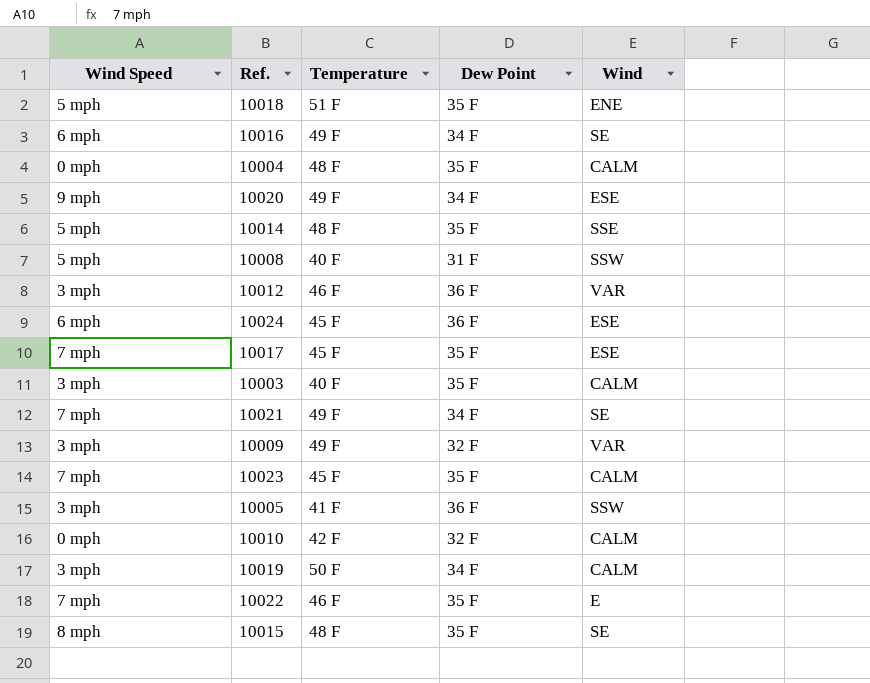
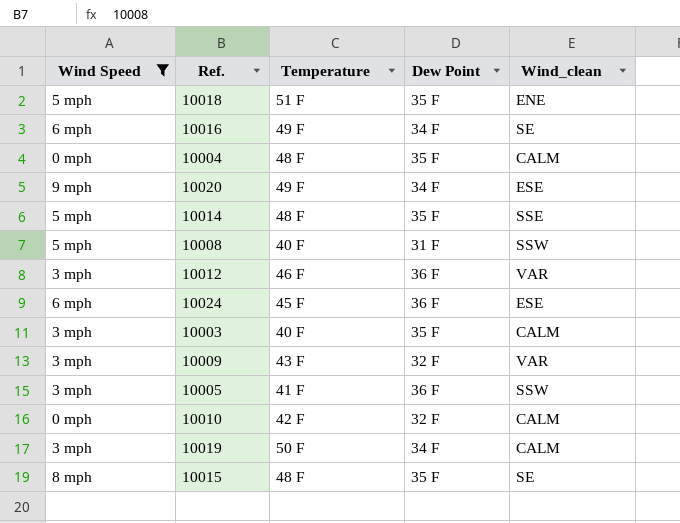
filter: none -> Wind Speed != 7 mph
column name: Wind -> Wind_clean
10009 | Temperature: 49 F -> 43 F

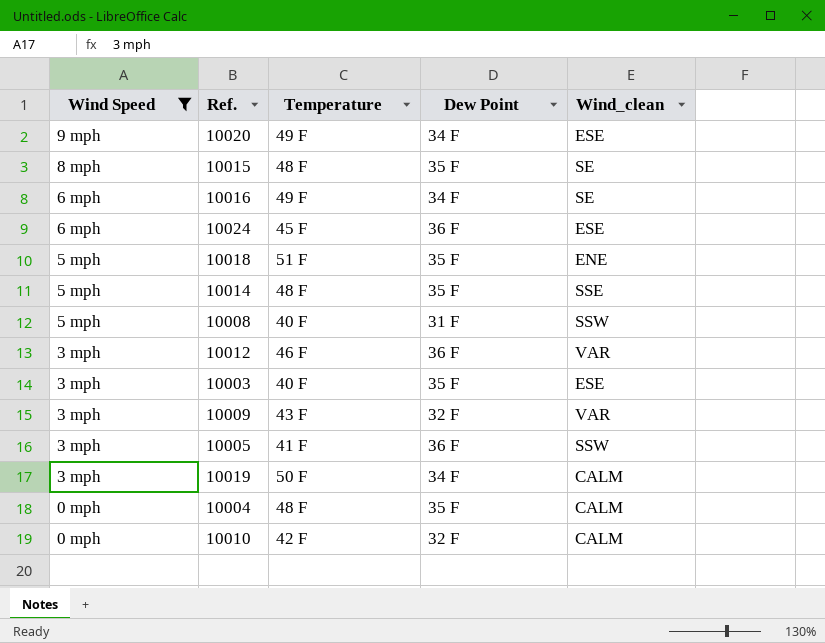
row order: none -> Wind Speed descending
10003 | Wind_clean: CALM -> ESE

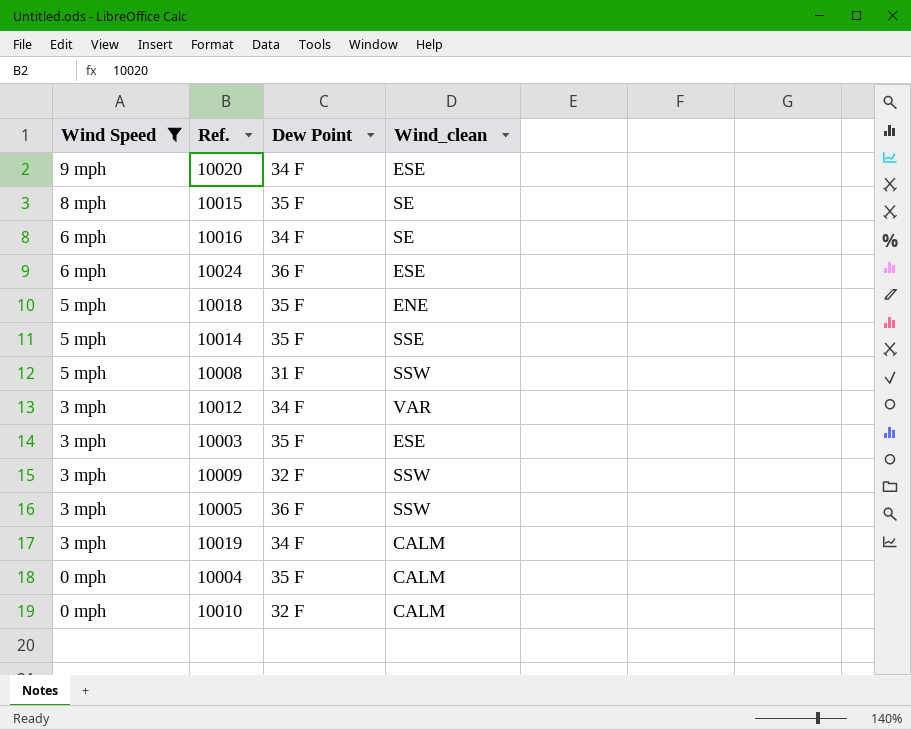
column Temperature | position: 3 -> none
10012 | Dew Point: 36 F -> 34 F
10009 | Wind_clean: VAR -> SSW

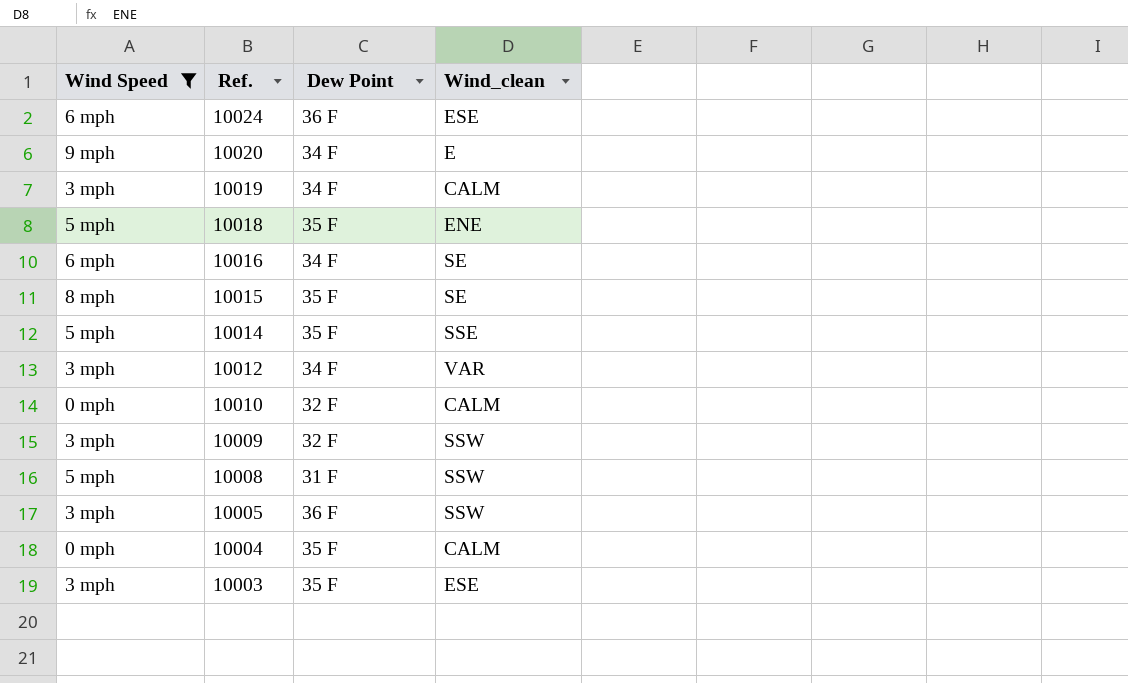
row order: Wind Speed descending -> Ref. descending
10020 | Wind_clean: ESE -> E

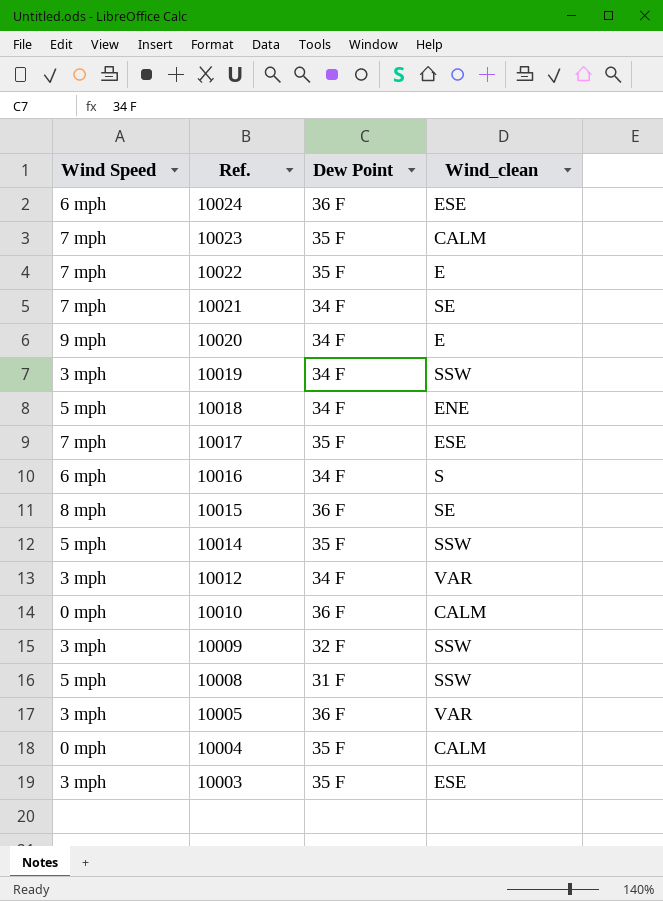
filter: Wind Speed != 7 mph -> none
10019 | Wind_clean: CALM -> SSW
10018 | Dew Point: 35 F -> 34 F
10016 | Wind_clean: SE -> S
10015 | Dew Point: 35 F -> 36 F
10014 | Wind_clean: SSE -> SSW
10010 | Dew Point: 32 F -> 36 F
10005 | Wind_clean: SSW -> VAR

